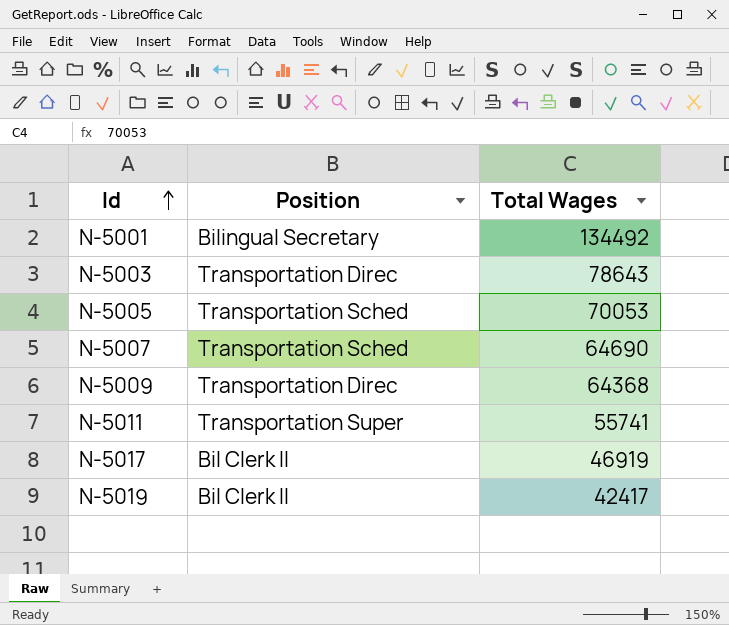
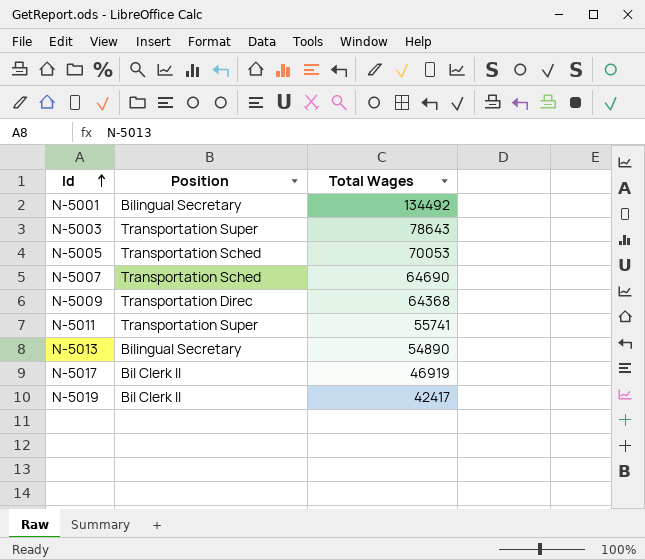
N-5003 | Position: Transportation Direc -> Transportation Super
row N-5013: none -> Bilingual Secretary | 54890

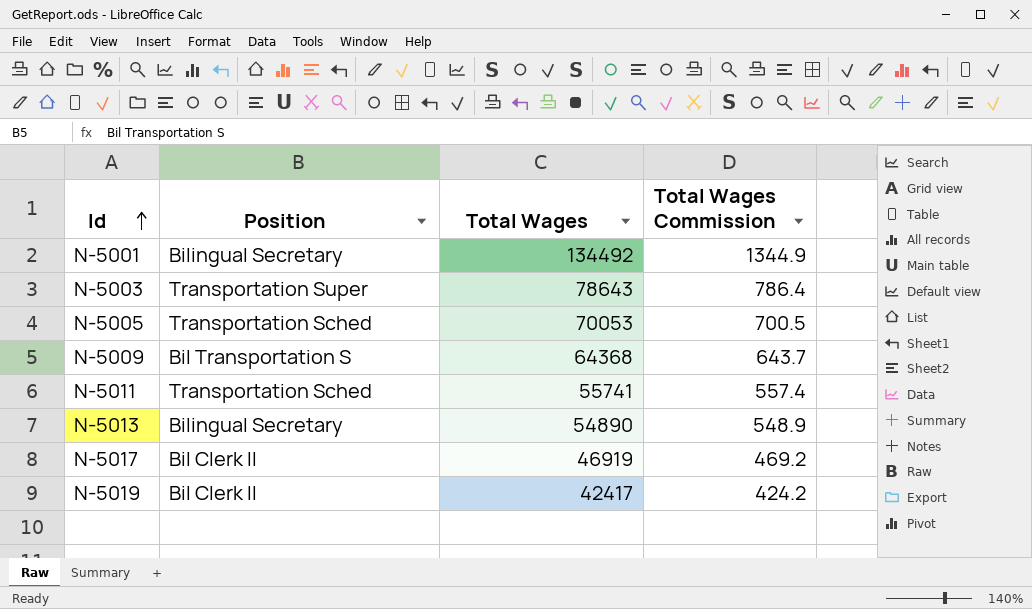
column Total Wages Commission | formula: none -> [Total Wages] * 0.01
row N-5007: Transportation Sched | 64690 -> none
N-5009 | Position: Transportation Direc -> Bil Transportation S
N-5011 | Position: Transportation Super -> Transportation Sched

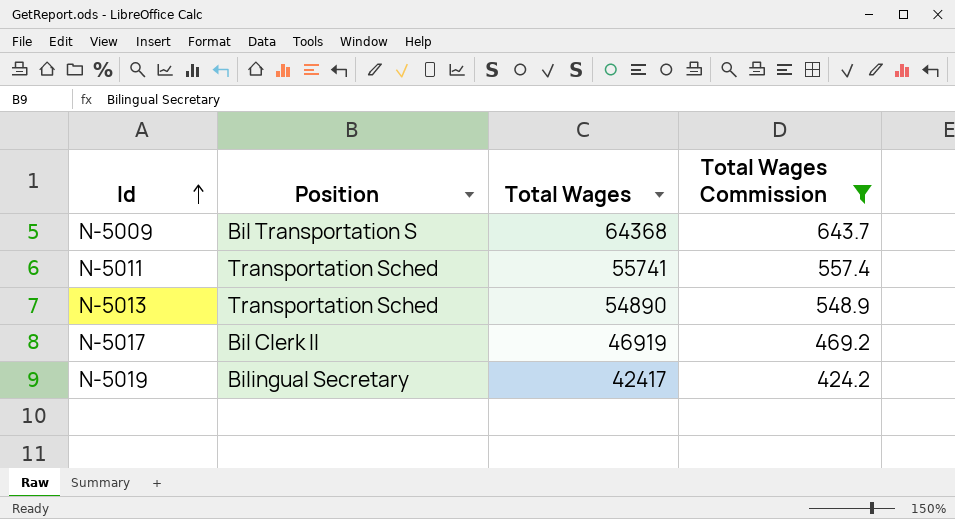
filter: none -> Total Wages Commission <= 643.7
N-5013 | Position: Bilingual Secretary -> Transportation Sched
N-5019 | Position: Bil Clerk II -> Bilingual Secretary

